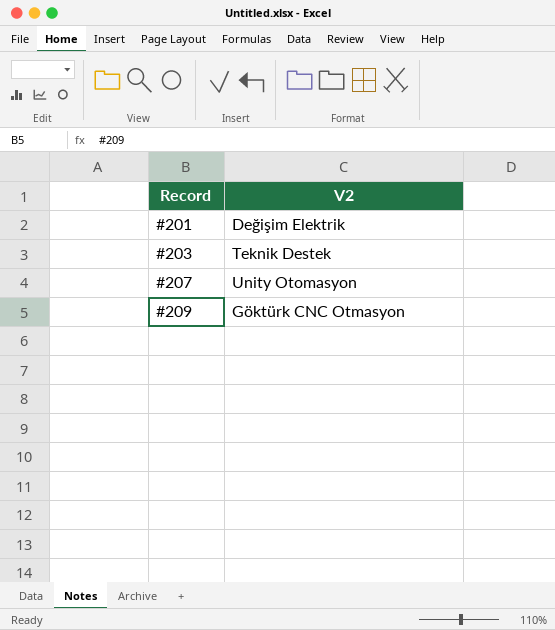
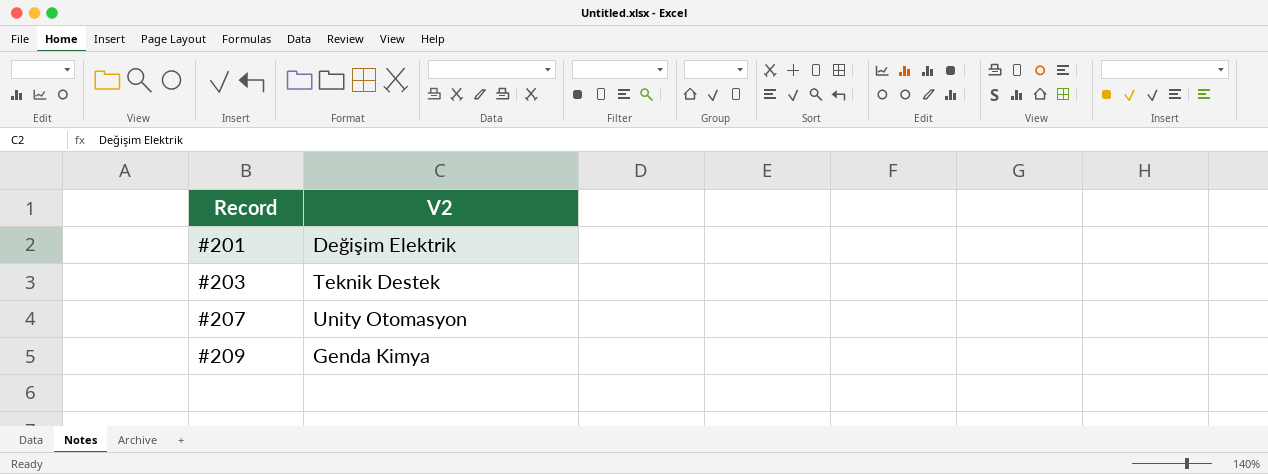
#209 | V2: Göktürk CNC Otmasyon -> Genda Kimya

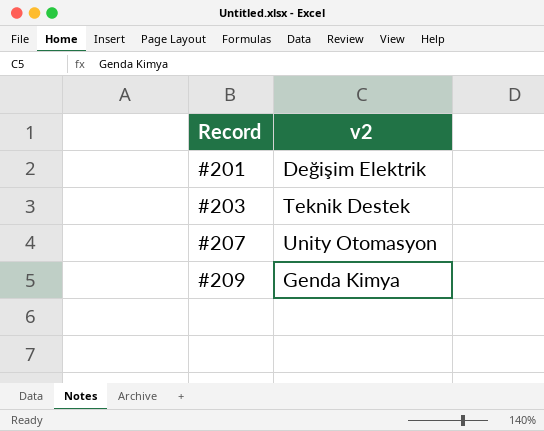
column name: V2 -> v2

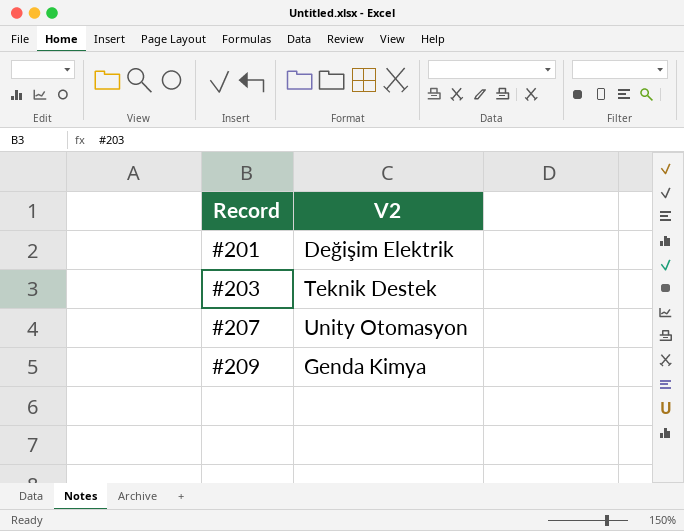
column name: v2 -> V2

